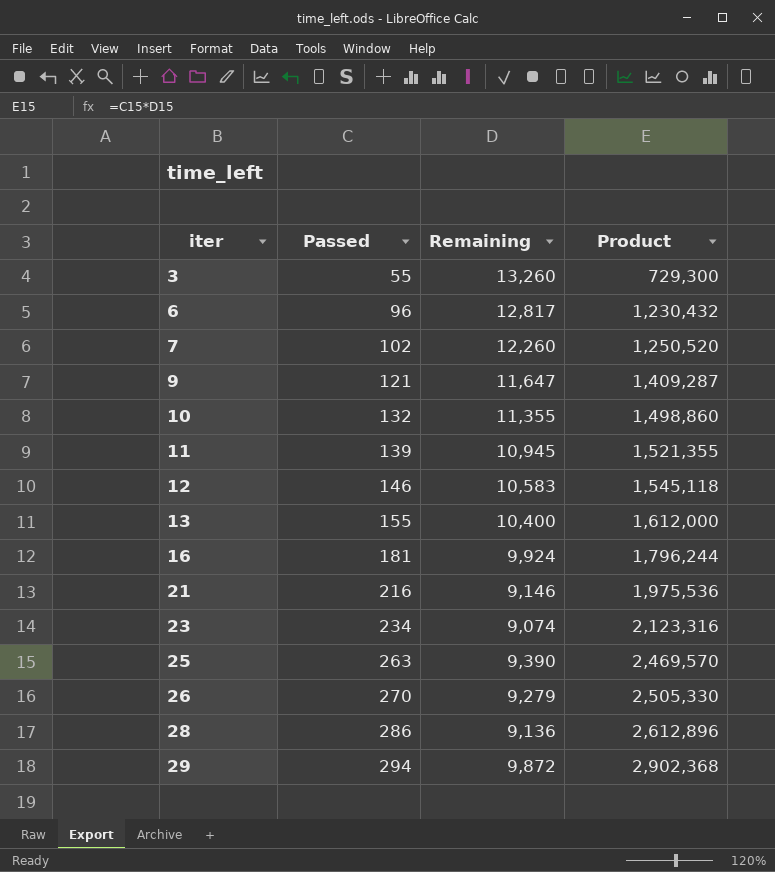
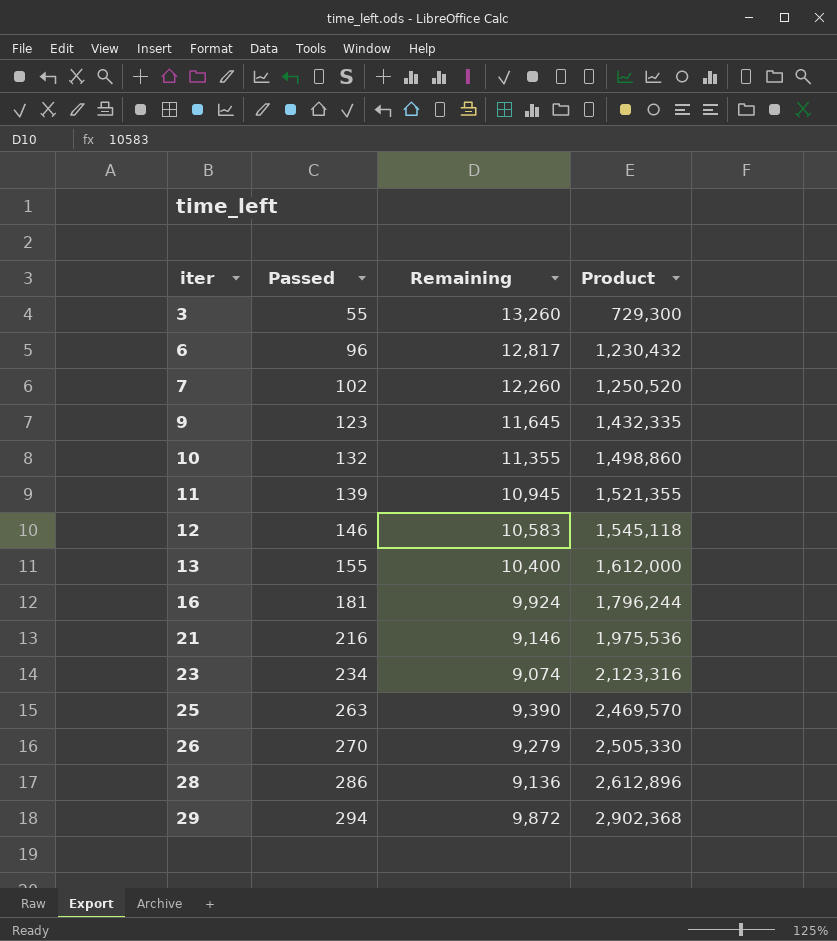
9 | Passed: 121 -> 123
9 | Remaining: 11,647 -> 11,645
9 | Product: 1,409,287 -> 1,432,335

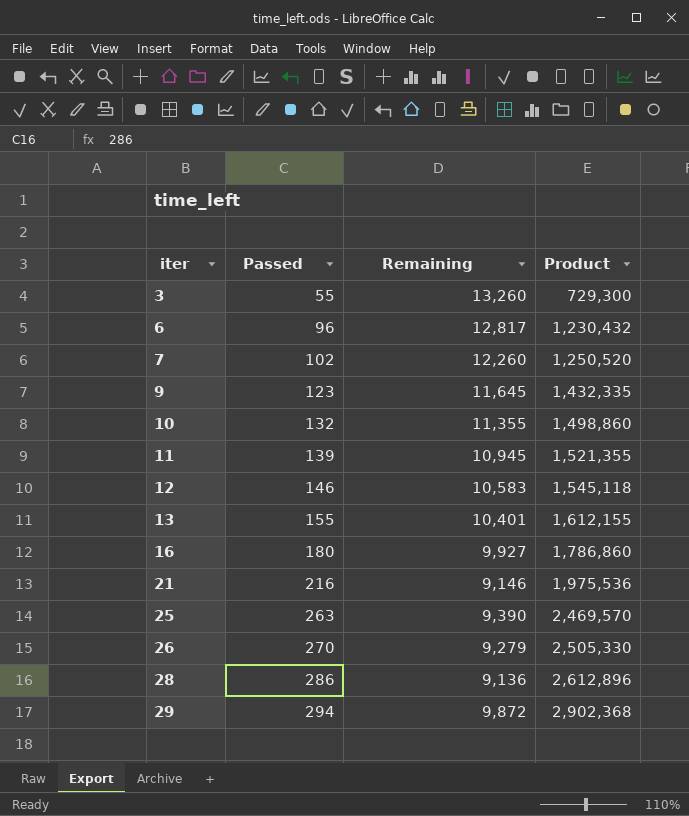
row 23: 234 | 9,074 | 2,123,316 -> none
13 | Remaining: 10,400 -> 10,401
13 | Product: 1,612,000 -> 1,612,155
16 | Passed: 181 -> 180
16 | Remaining: 9,924 -> 9,927
16 | Product: 1,796,244 -> 1,786,860

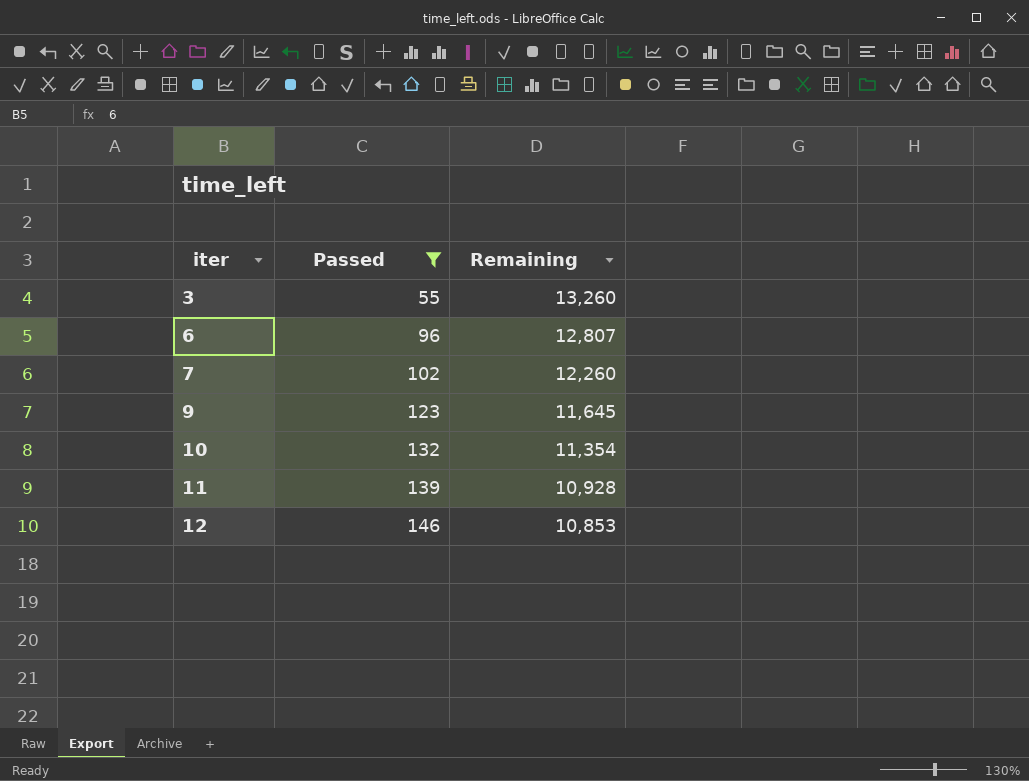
filter: none -> Passed <= 146
column Product | formula: [Passed] * [Remaining] -> none
6 | Remaining: 12,817 -> 12,807
10 | Remaining: 11,355 -> 11,354
11 | Remaining: 10,945 -> 10,928
12 | Remaining: 10,583 -> 10,853

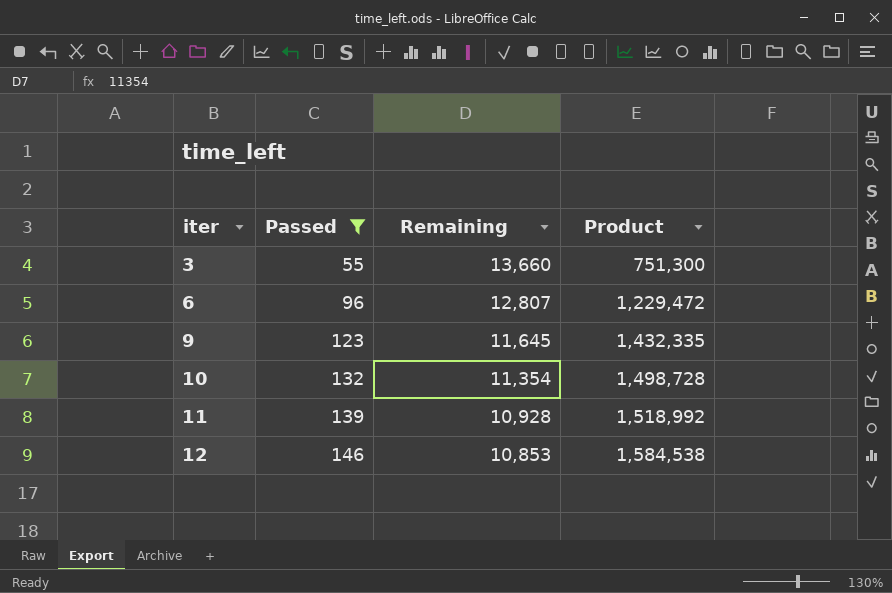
column Product | formula: none -> [Passed] * [Remaining]
row 7: 102 | 12,260 -> none
3 | Remaining: 13,260 -> 13,660

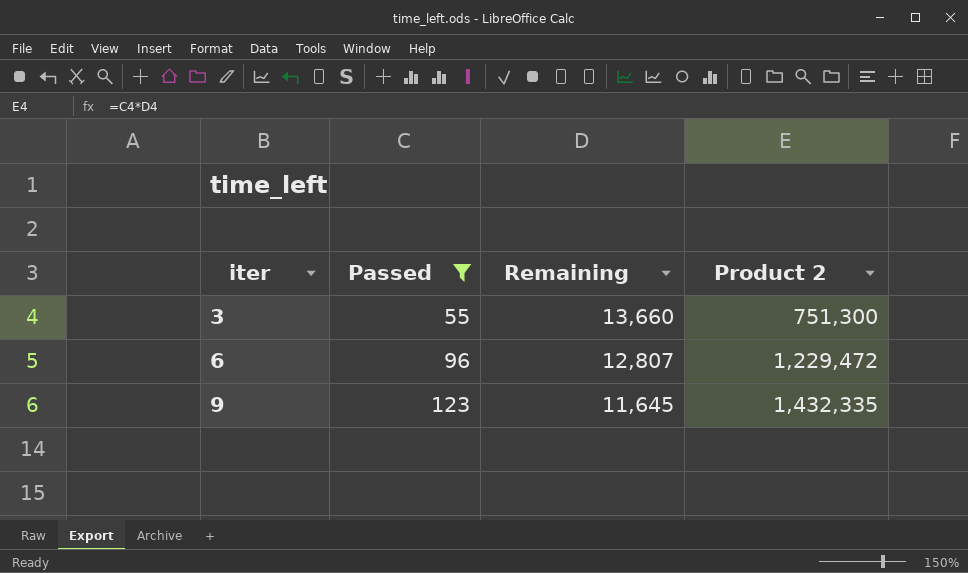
column name: Product -> Product 2
row 10: 132 | 11,354 | 1,498,728 -> none
row 11: 139 | 10,928 | 1,518,992 -> none
row 12: 146 | 10,853 | 1,584,538 -> none

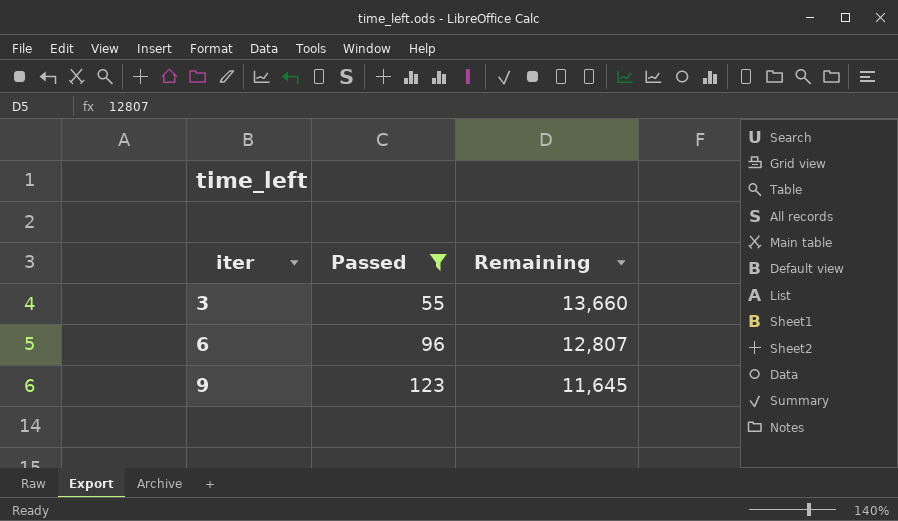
column Product 2 | formula: [Passed] * [Remaining] -> none

